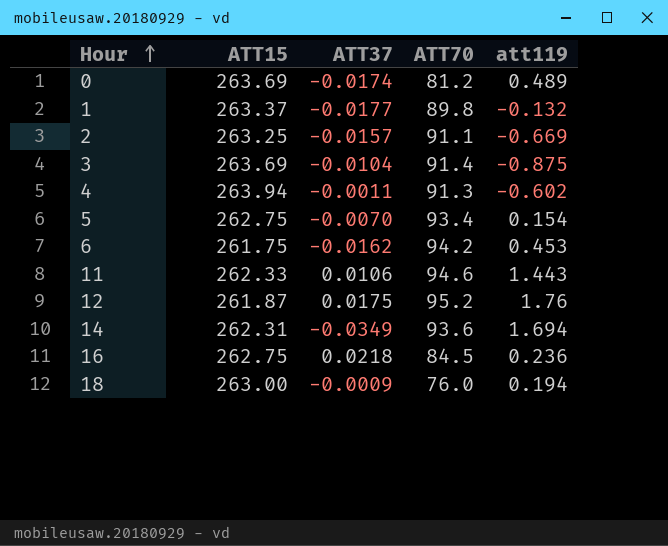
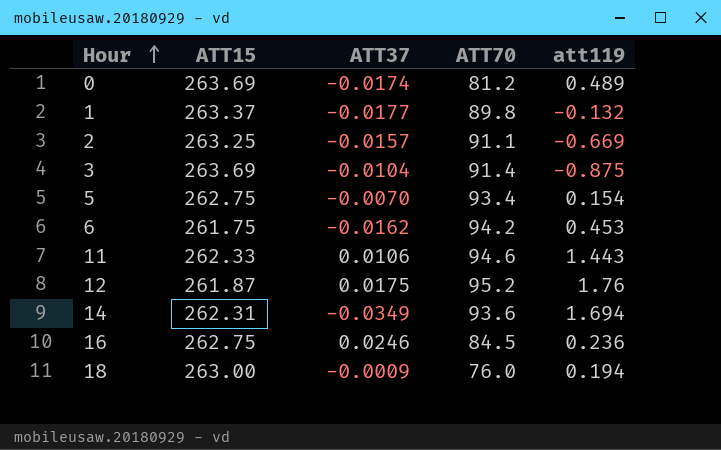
row 4: 263.94 | -0.0011 | 91.3 | -0.602 -> none
16 | ATT37: 0.0218 -> 0.0246

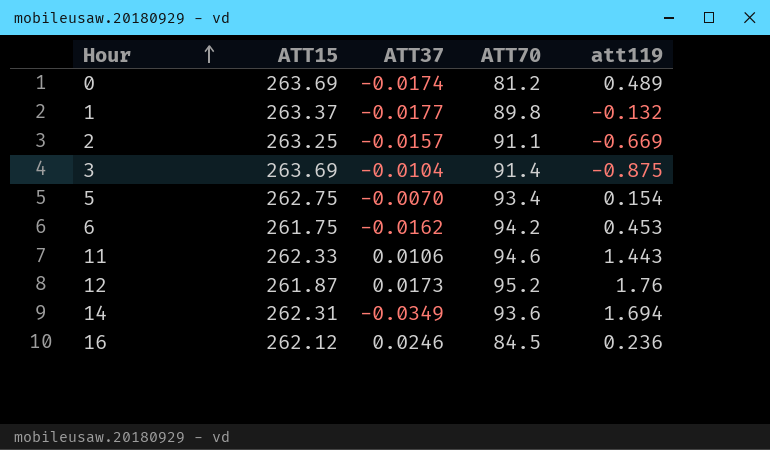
row 18: 263.00 | -0.0009 | 76.0 | 0.194 -> none
12 | ATT37: 0.0175 -> 0.0173
16 | ATT15: 262.75 -> 262.12

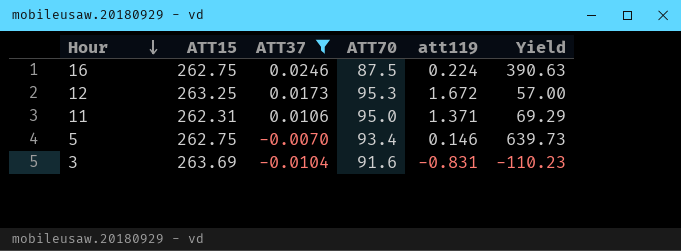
filter: none -> ATT37 >= -0.0104
row order: Hour ascending -> Hour descending
column Yield | formula: none -> [ATT70] / [att119]
16 | ATT15: 262.12 -> 262.75
16 | ATT70: 84.5 -> 87.5
16 | att119: 0.236 -> 0.224
12 | ATT15: 261.87 -> 263.25
12 | ATT70: 95.2 -> 95.3
12 | att119: 1.76 -> 1.672
11 | ATT15: 262.33 -> 262.31
11 | ATT70: 94.6 -> 95.0
11 | att119: 1.443 -> 1.371
5 | att119: 0.154 -> 0.146
3 | ATT70: 91.4 -> 91.6
3 | att119: -0.875 -> -0.831

